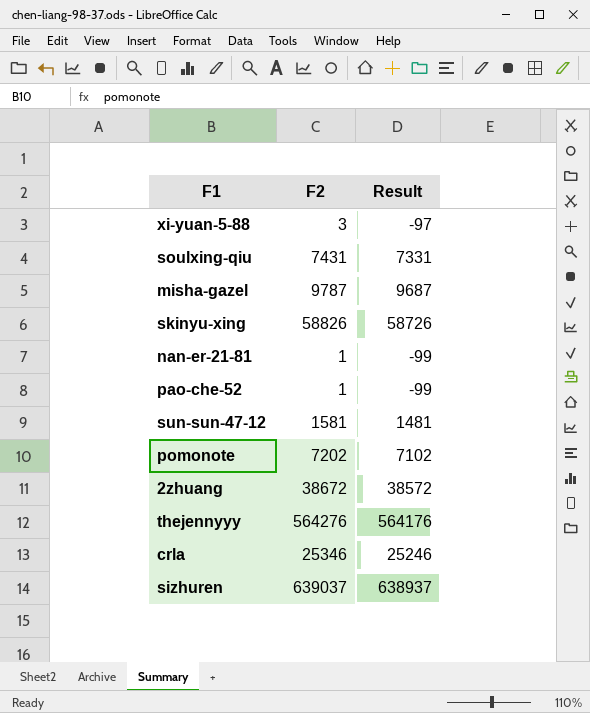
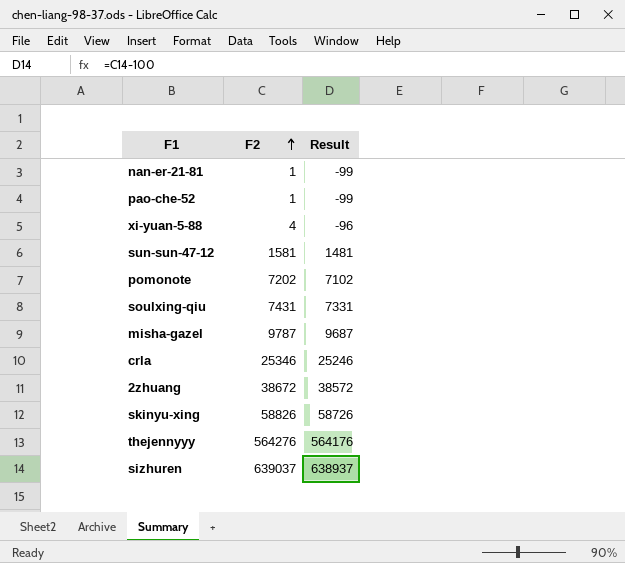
row order: none -> F2 ascending
xi-yuan-5-88 | F2: 3 -> 4
xi-yuan-5-88 | Result: -97 -> -96

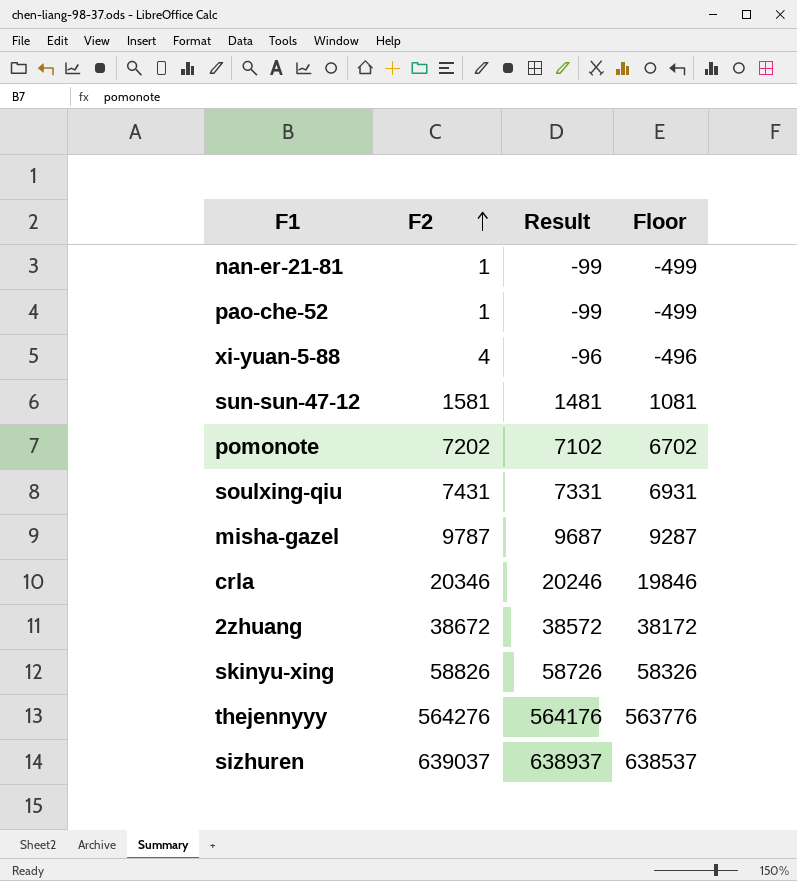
column Floor | formula: none -> [F2] - 500
crla | F2: 25346 -> 20346
crla | Result: 25246 -> 20246

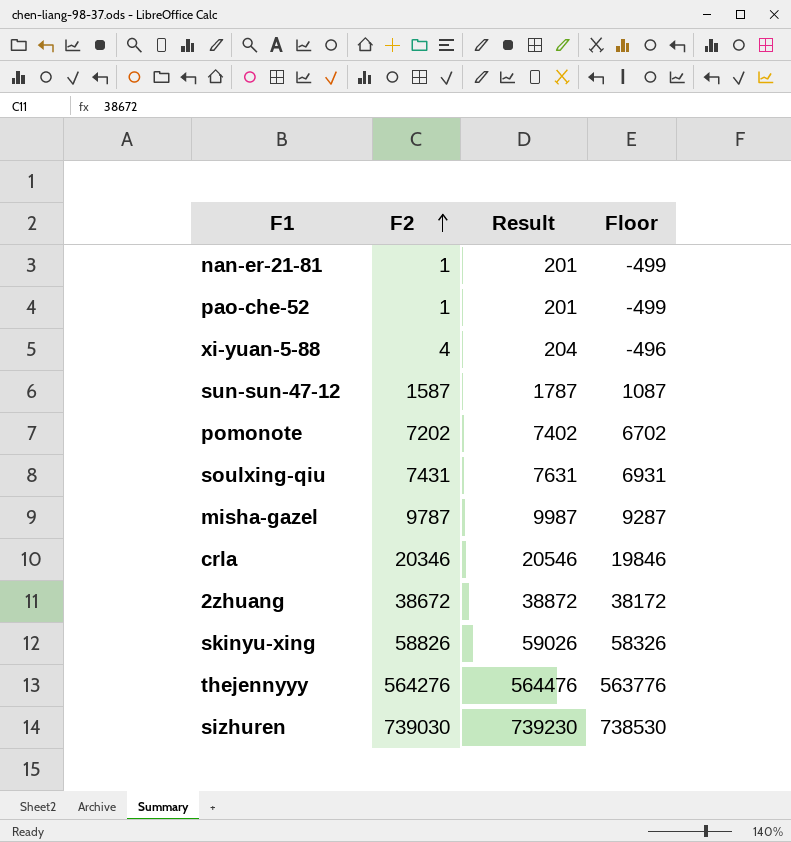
column Result | formula: [F2] - 100 -> [F2] + 200
sun-sun-47-12 | F2: 1581 -> 1587
sun-sun-47-12 | Floor: 1081 -> 1087
sizhuren | F2: 639037 -> 739030
sizhuren | Floor: 638537 -> 738530

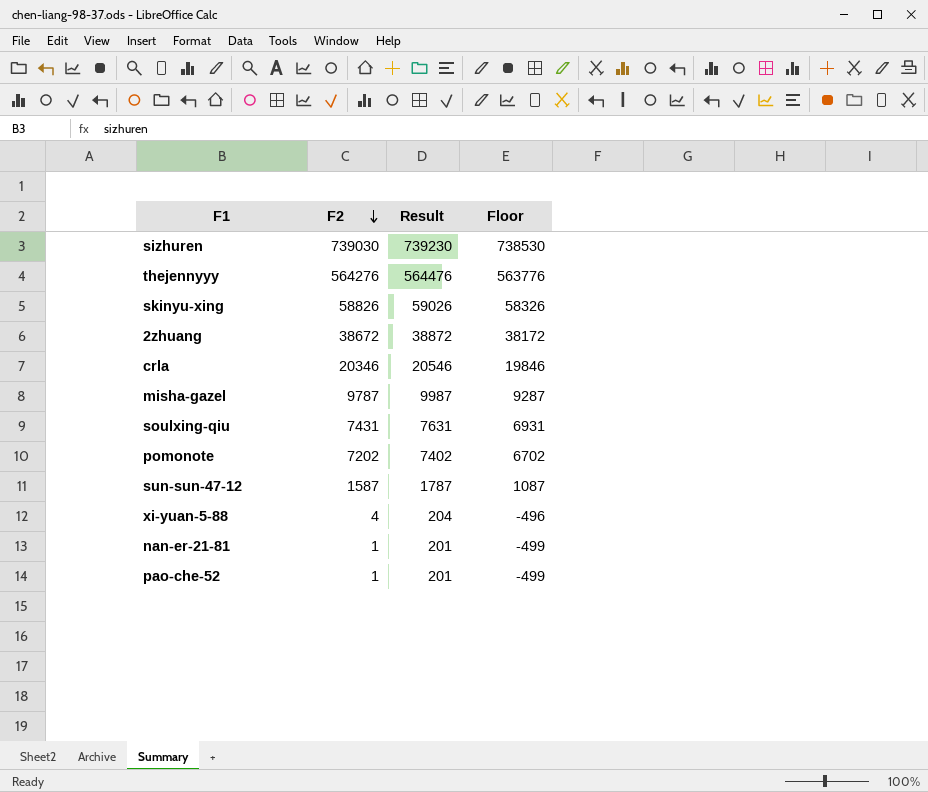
row order: F2 ascending -> F2 descending

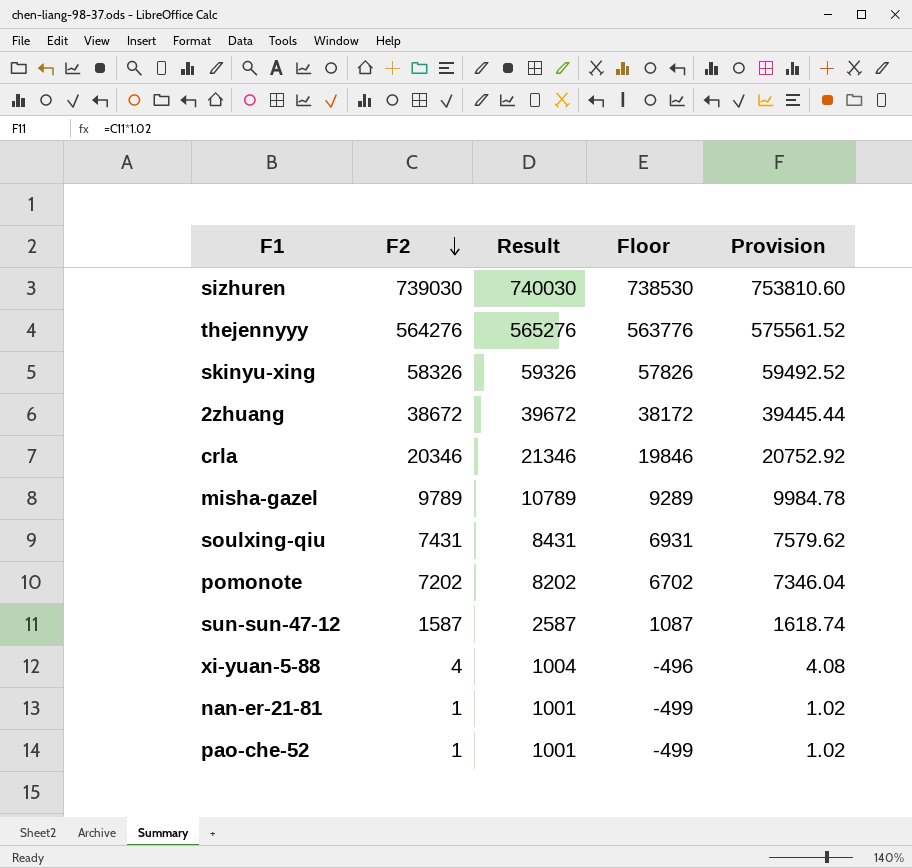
column Result | formula: [F2] + 200 -> [F2] + 1000
column Provision | formula: none -> [F2] * 1.02
skinyu-xing | F2: 58826 -> 58326
skinyu-xing | Floor: 58326 -> 57826
misha-gazel | F2: 9787 -> 9789
misha-gazel | Floor: 9287 -> 9289

